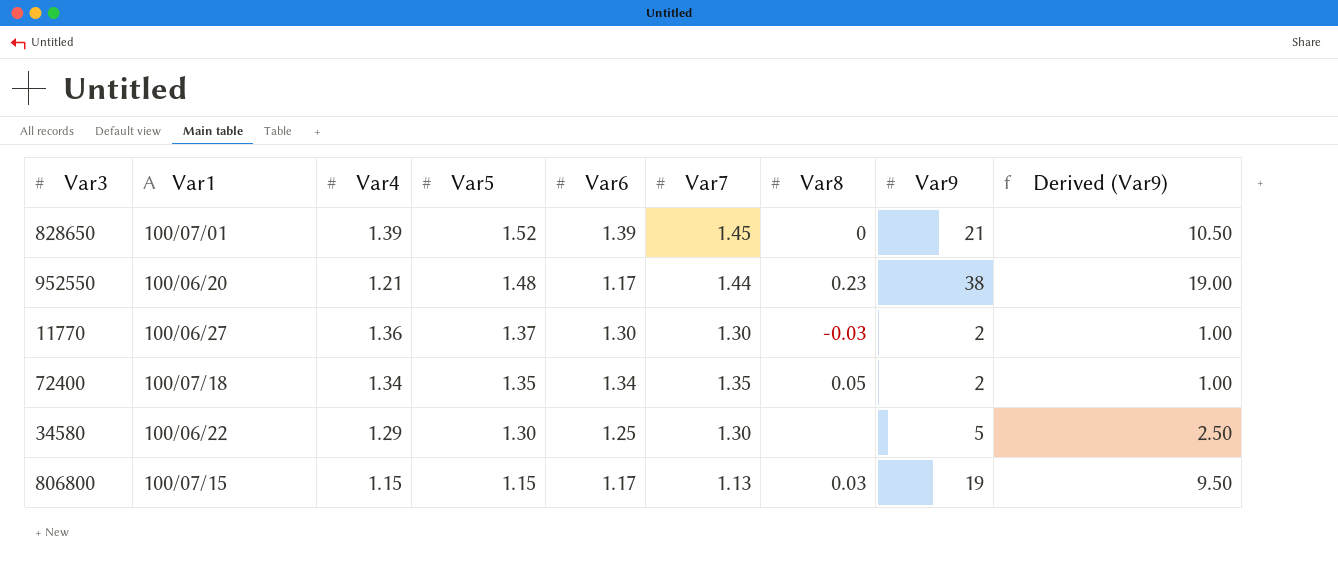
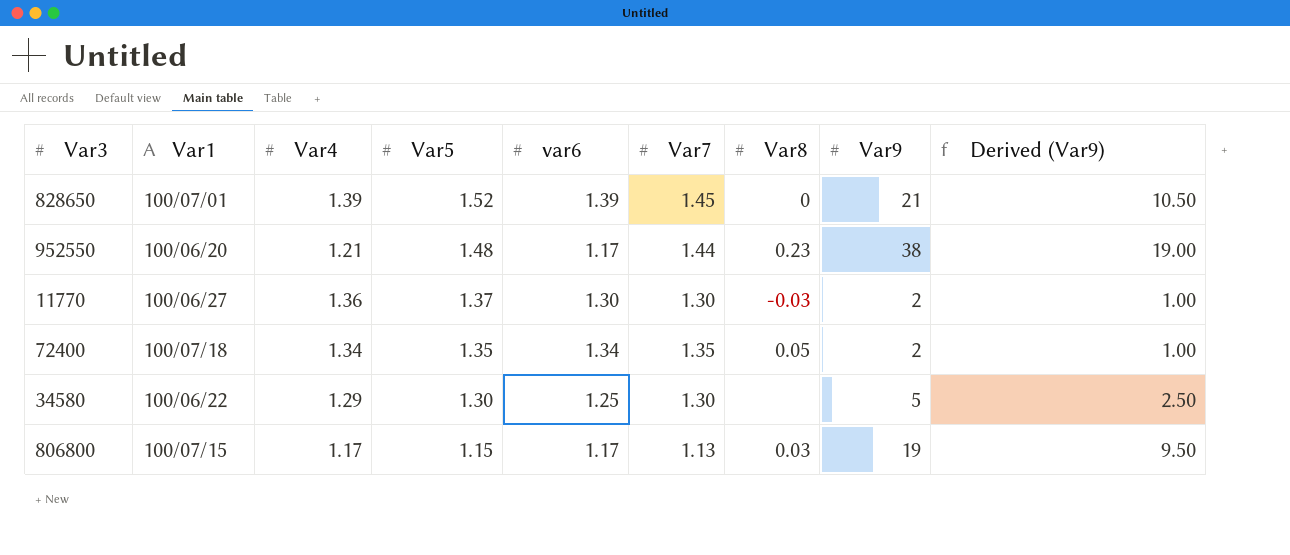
column name: Var6 -> var6
806800 | Var4: 1.15 -> 1.17

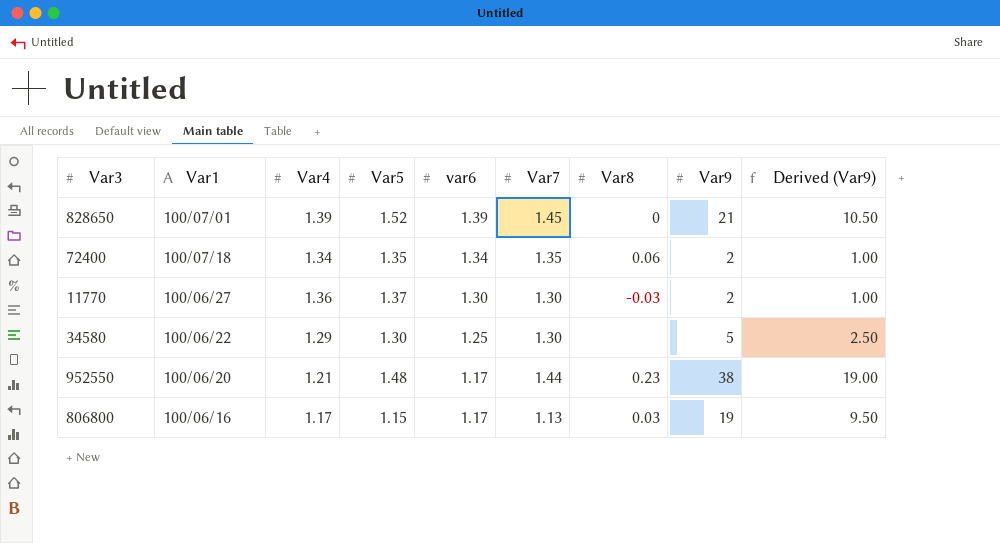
row order: Var5 descending -> var6 descending
72400 | Var8: 0.05 -> 0.06
806800 | Var1: 100/07/15 -> 100/06/16

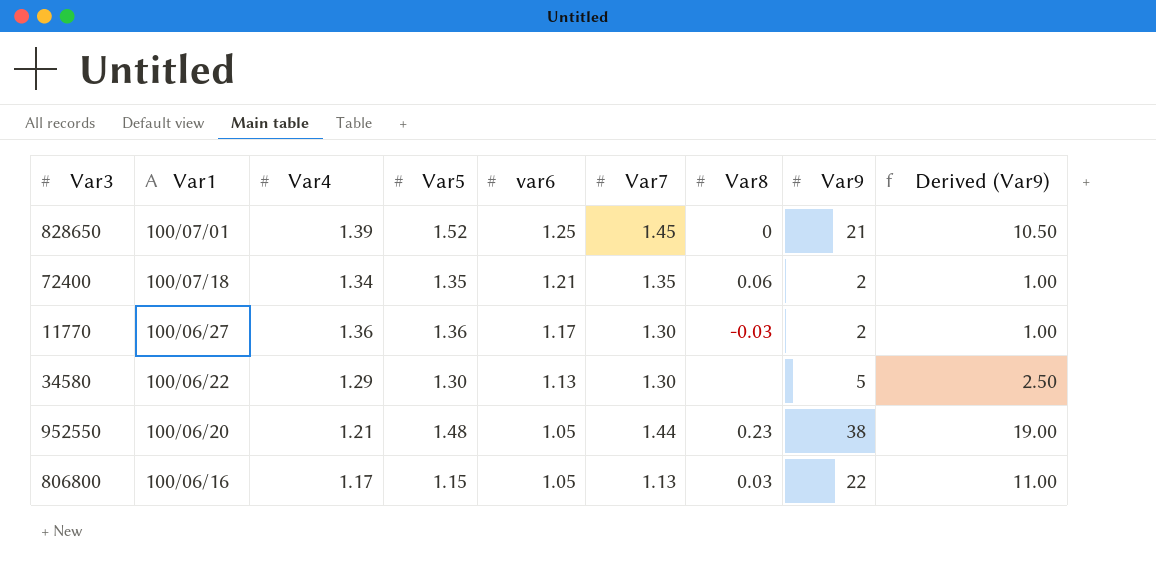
828650 | var6: 1.39 -> 1.25
72400 | var6: 1.34 -> 1.21
11770 | Var5: 1.37 -> 1.36
11770 | var6: 1.30 -> 1.17
34580 | var6: 1.25 -> 1.13
952550 | var6: 1.17 -> 1.05
806800 | var6: 1.17 -> 1.05
806800 | Var9: 19 -> 22
806800 | Derived (Var9): 9.50 -> 11.00

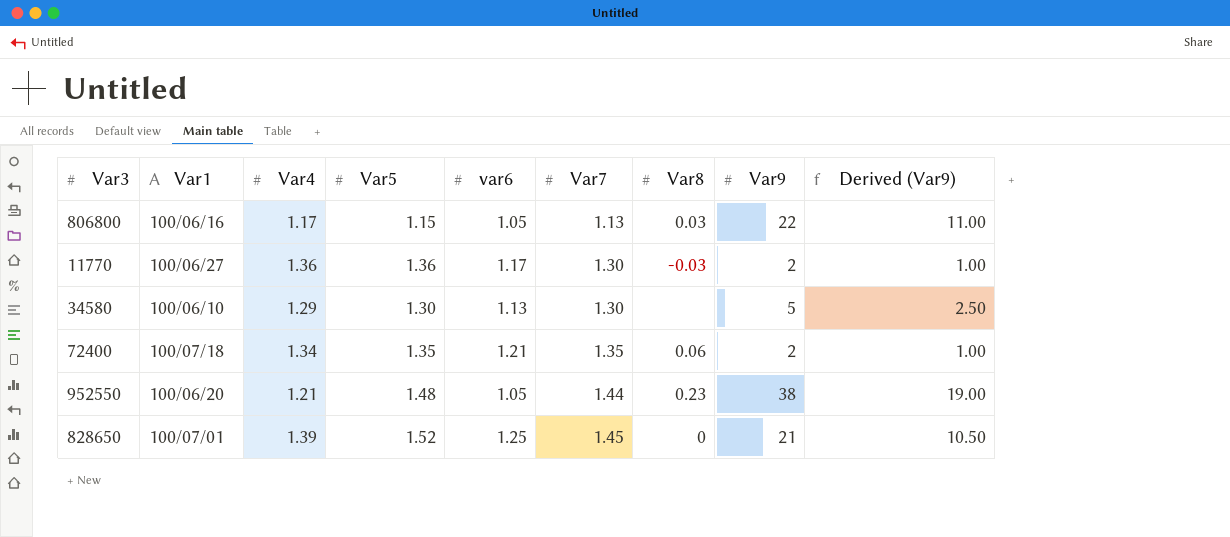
row order: var6 descending -> Var7 ascending
34580 | Var1: 100/06/22 -> 100/06/10

